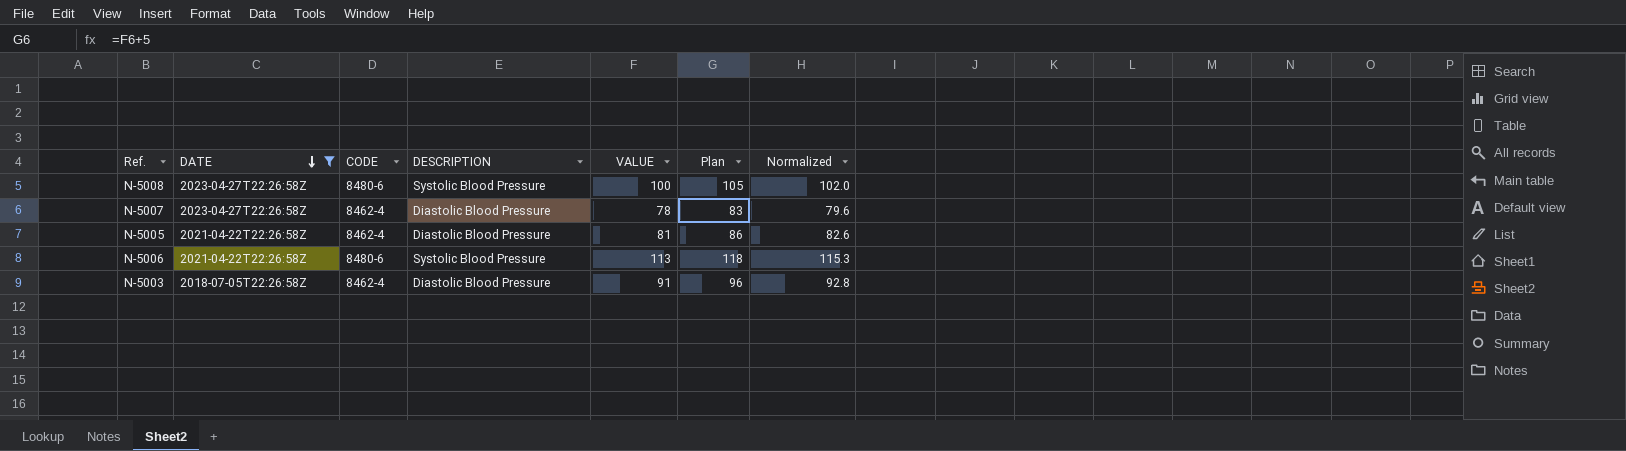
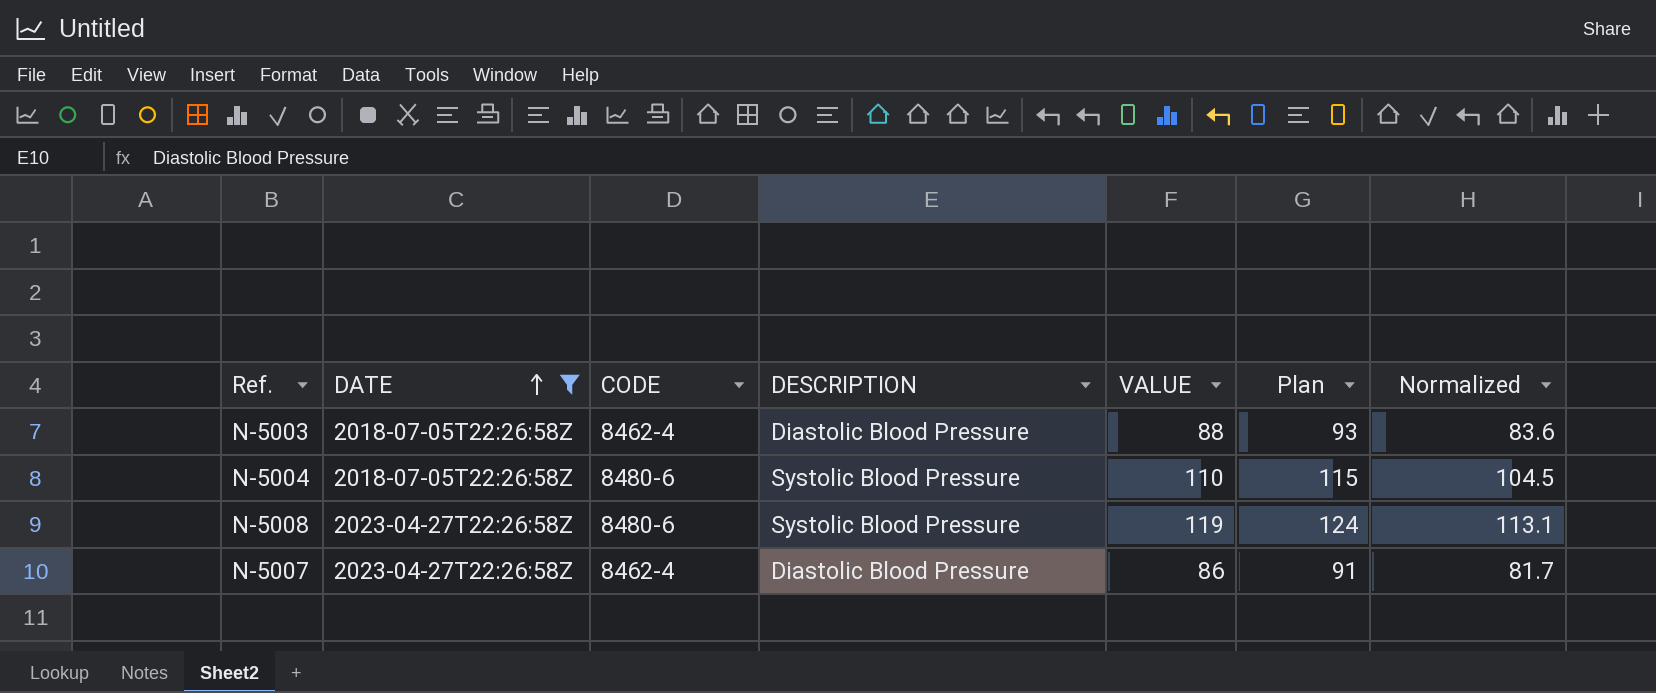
row order: DATE descending -> DATE ascending
column Normalized | formula: [VALUE] * 1.02 -> [VALUE] * 0.95
row N-5005: 2021-04-22T22:26:58Z | 8462-4 | Diastolic Blood Pressure | 81 | 86 | 82.6 -> none
row N-5006: 2021-04-22T22:26:58Z | 8480-6 | Systolic Blood Pressure | 113 | 118 | 115.3 -> none
N-5003 | VALUE: 91 -> 88
N-5003 | Plan: 96 -> 93
row N-5004: none -> 2018-07-05T22:26:58Z | 8480-6 | Systolic Blood Pressure | 110 | 115 | 104.5
N-5008 | VALUE: 100 -> 119
N-5008 | Plan: 105 -> 124
N-5007 | VALUE: 78 -> 86
N-5007 | Plan: 83 -> 91

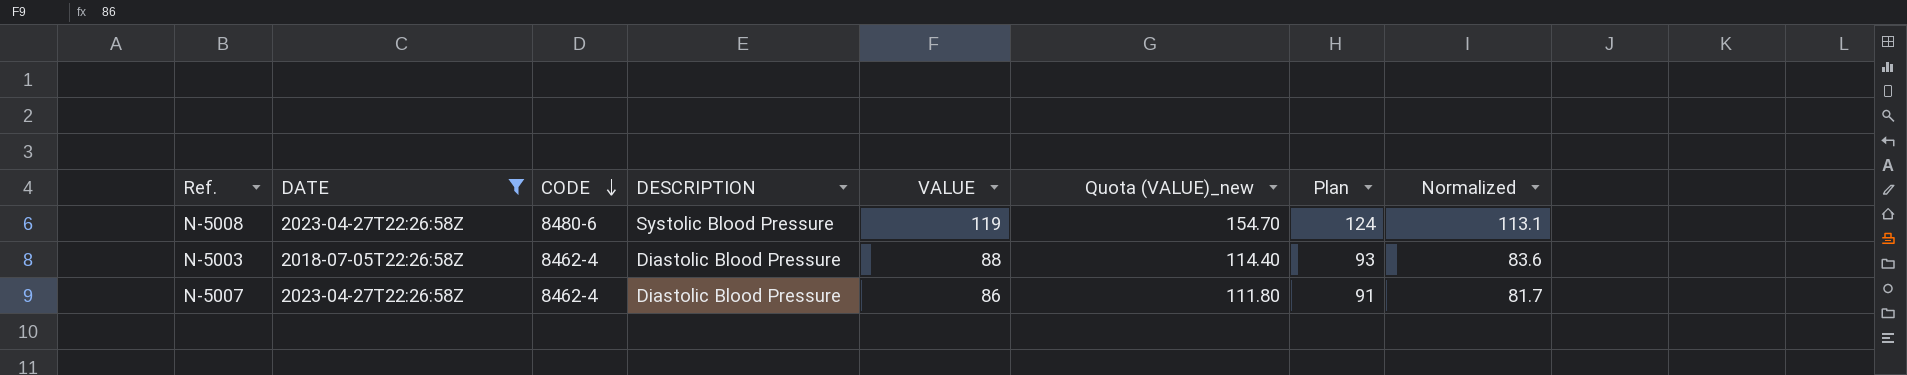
row order: DATE ascending -> CODE descending
column Quota (VALUE)_new | formula: none -> [VALUE] * 1.3
row N-5004: 2018-07-05T22:26:58Z | 8480-6 | Systolic Blood Pressure | 110 | 115 | 104.5 -> none

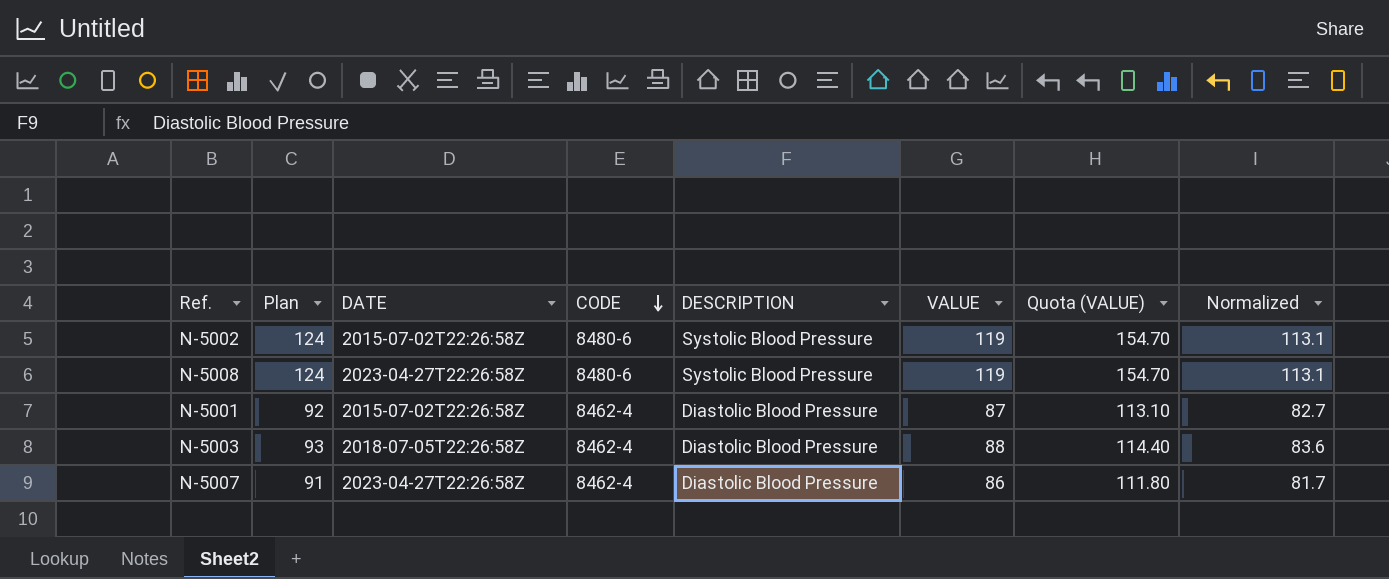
filter: DATE != 2015-07-02T22:26:58Z -> none
column Plan | position: 7 -> 2
column name: Quota (VALUE)_new -> Quota (VALUE)

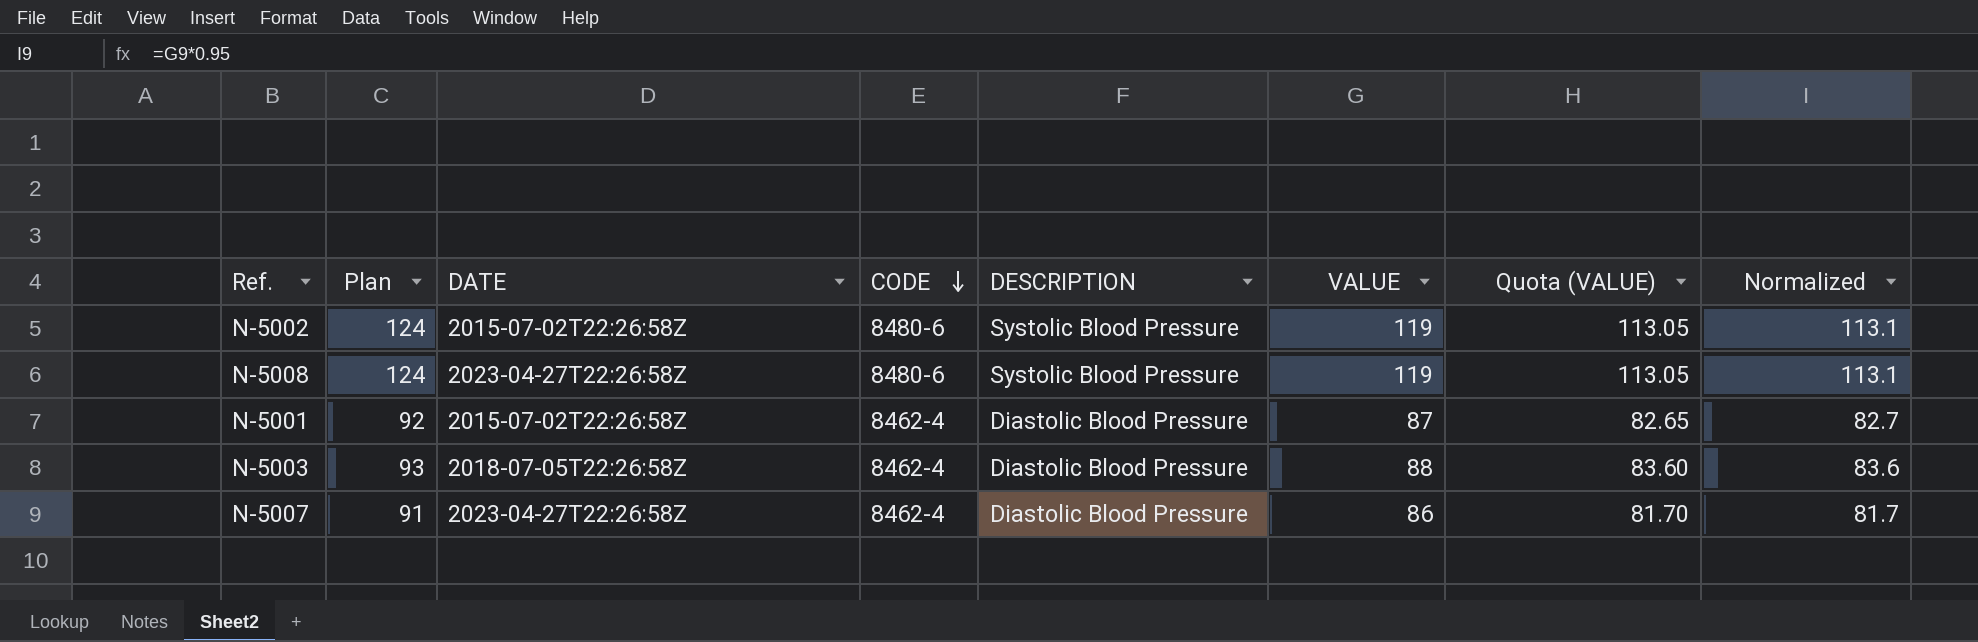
column Quota (VALUE) | formula: [VALUE] * 1.3 -> [VALUE] * 0.95

